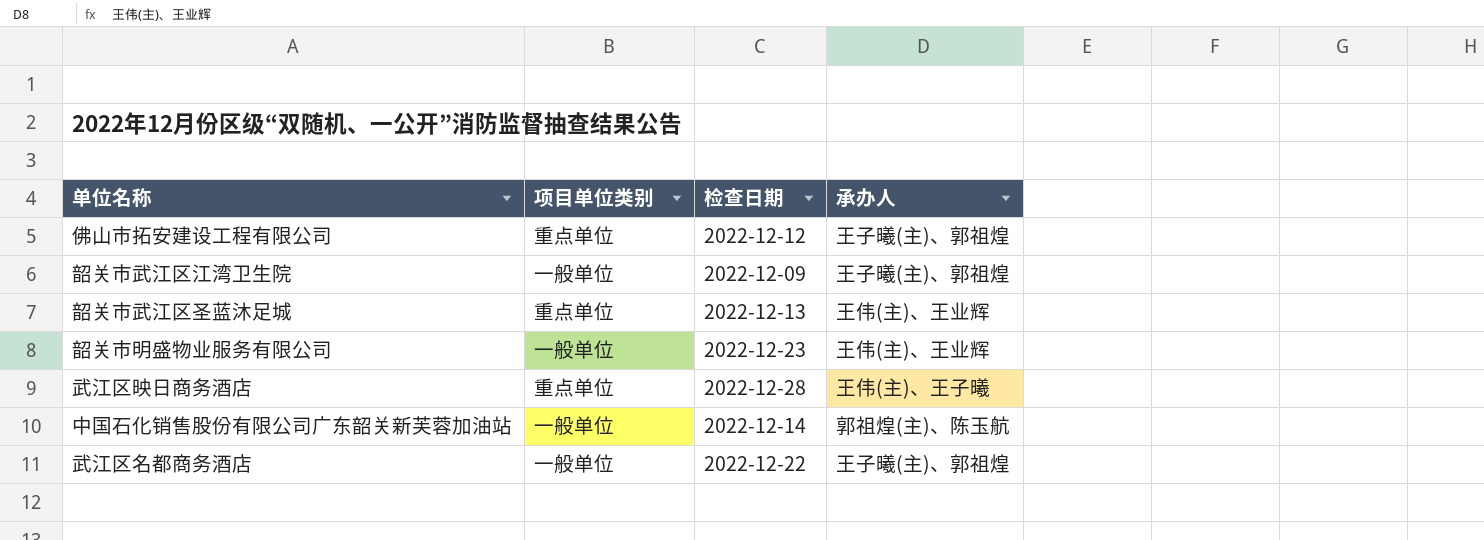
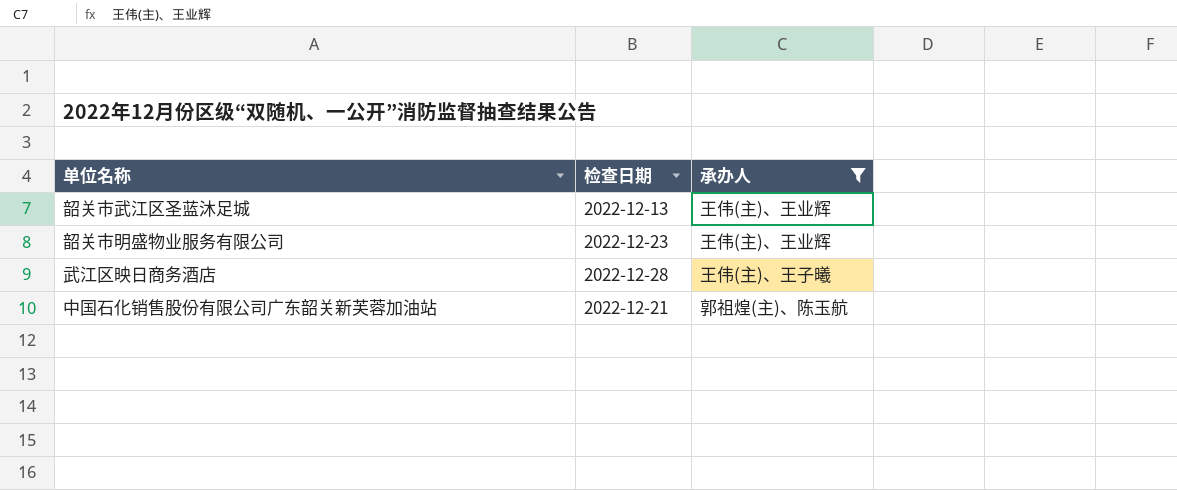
filter: none -> 承办人 != 王子曦(主)、郭祖煌
column 项目单位类别 | position: 2 -> none
中国石化销售股份有限公司广东韶关新芙蓉加油站 | 检查日期: 2022-12-14 -> 2022-12-21

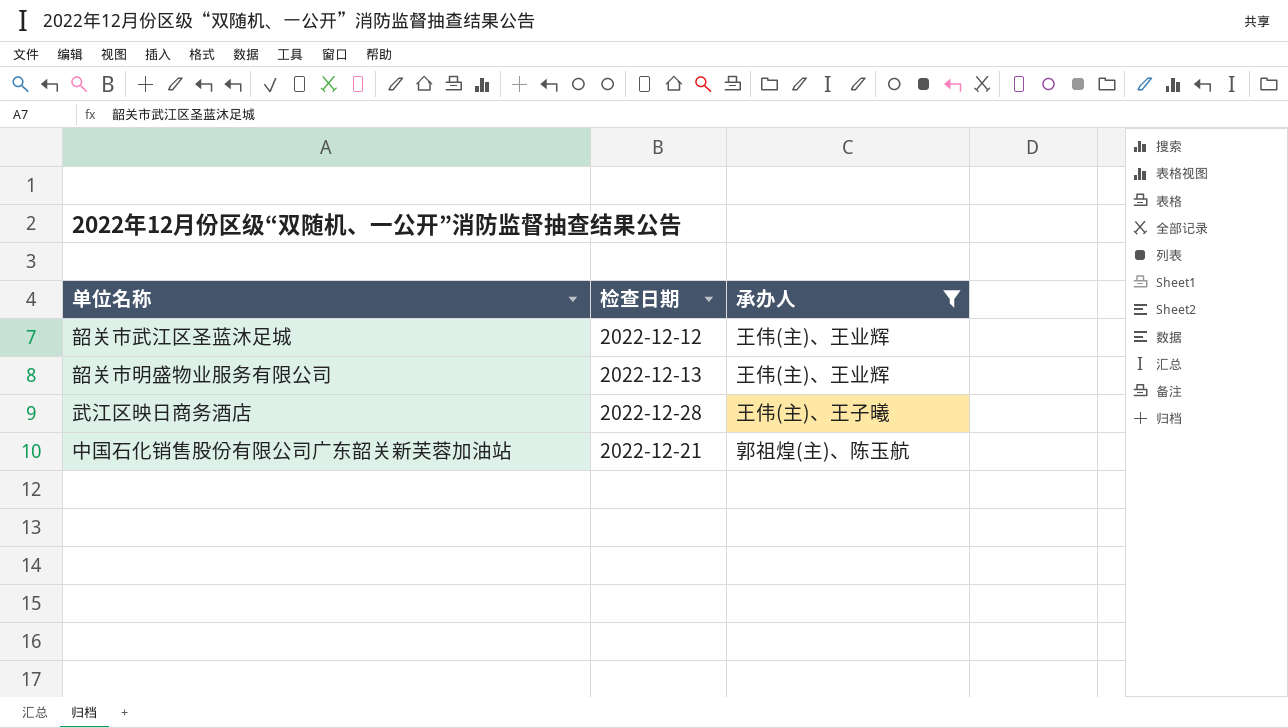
韶关市武江区圣蓝沐足城 | 检查日期: 2022-12-13 -> 2022-12-12
韶关市明盛物业服务有限公司 | 检查日期: 2022-12-23 -> 2022-12-13

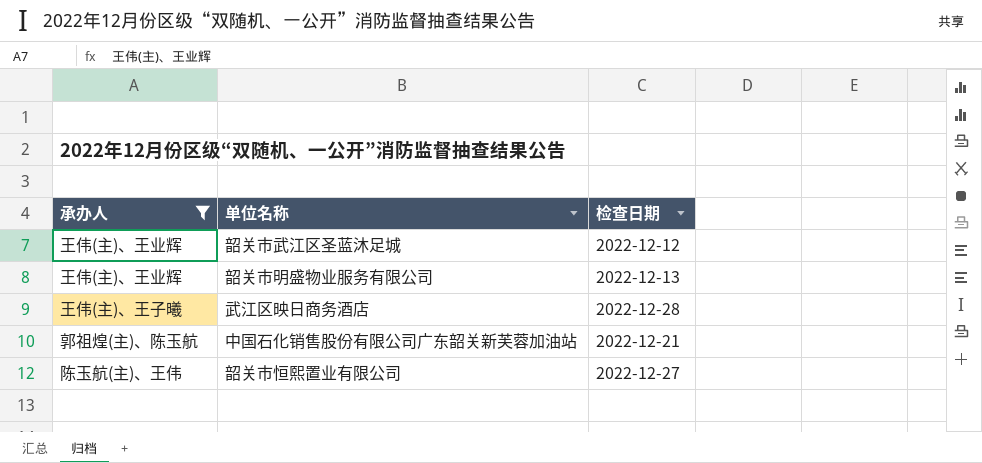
column 承办人 | position: 3 -> 1
row 韶关市恒熙置业有限公司: none -> 陈玉航(主)、王伟 | 2022-12-27

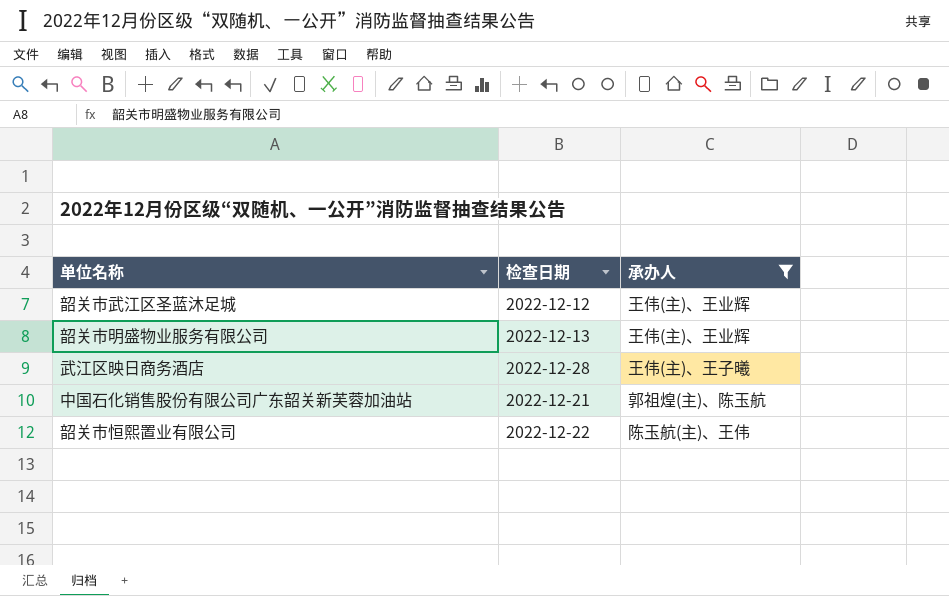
column 承办人 | position: 1 -> 3
韶关市恒熙置业有限公司 | 检查日期: 2022-12-27 -> 2022-12-22

